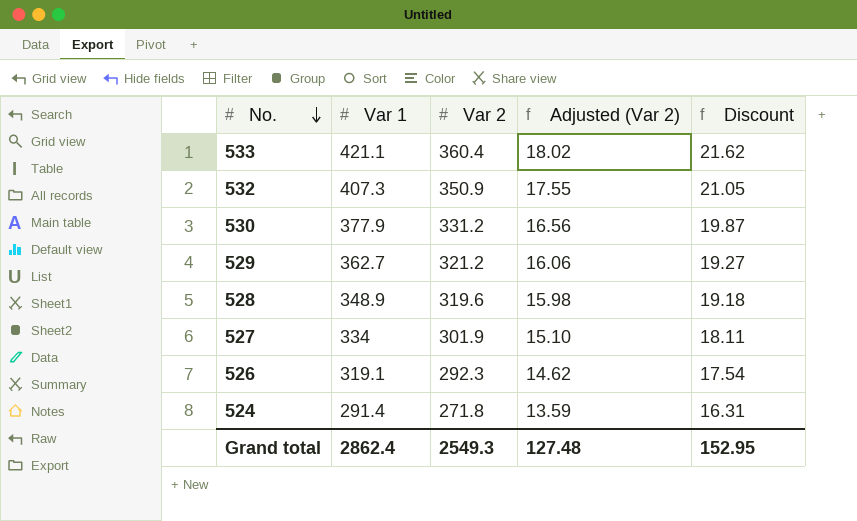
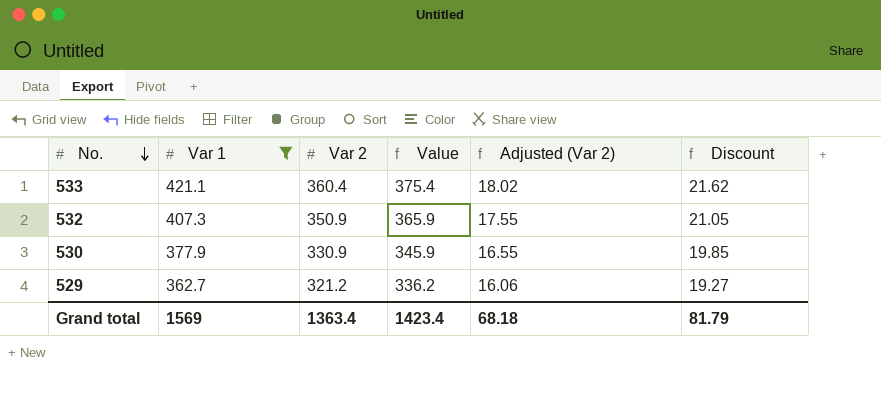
filter: none -> Var 1 >= 362.7
column Value | formula: none -> [Var 2] + 15
530 | Var 2: 331.2 -> 330.9
530 | Adjusted (Var 2): 16.56 -> 16.55
530 | Discount: 19.87 -> 19.85
Grand total | Var 1: 2862.4 -> 1569
Grand total | Var 2: 2549.3 -> 1363.4
Grand total | Adjusted (Var 2): 127.48 -> 68.18
Grand total | Discount: 152.95 -> 81.79

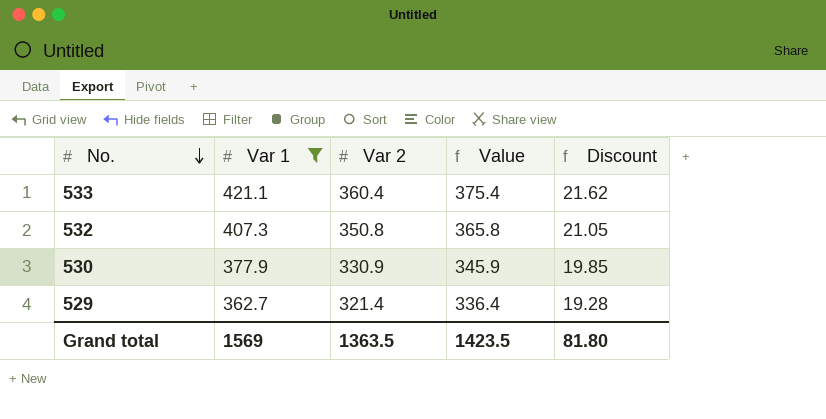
column Adjusted (Var 2) | formula: [Var 2] * 0.05 -> none
532 | Var 2: 350.9 -> 350.8
532 | Value: 365.9 -> 365.8
529 | Var 2: 321.2 -> 321.4
529 | Value: 336.2 -> 336.4
529 | Discount: 19.27 -> 19.28
Grand total | Var 2: 1363.4 -> 1363.5
Grand total | Value: 1423.4 -> 1423.5
Grand total | Discount: 81.79 -> 81.80

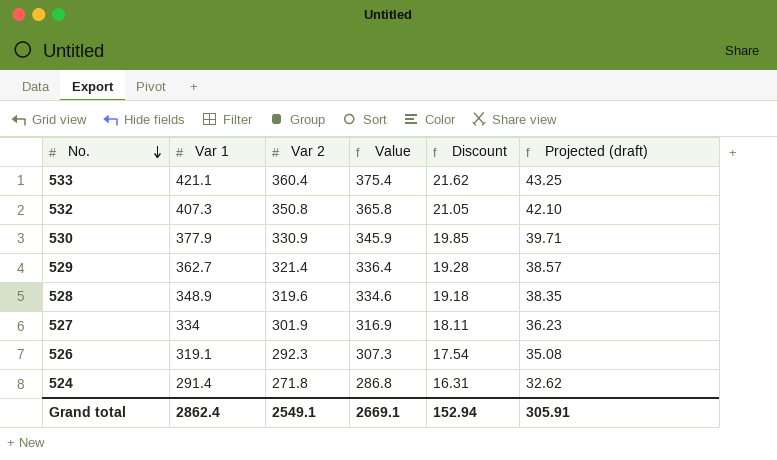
filter: Var 1 >= 362.7 -> none
column Projected (draft) | formula: none -> [Var 2] * 0.12
Grand total | Var 1: 1569 -> 2862.4
Grand total | Var 2: 1363.5 -> 2549.1
Grand total | Value: 1423.5 -> 2669.1
Grand total | Discount: 81.80 -> 152.94

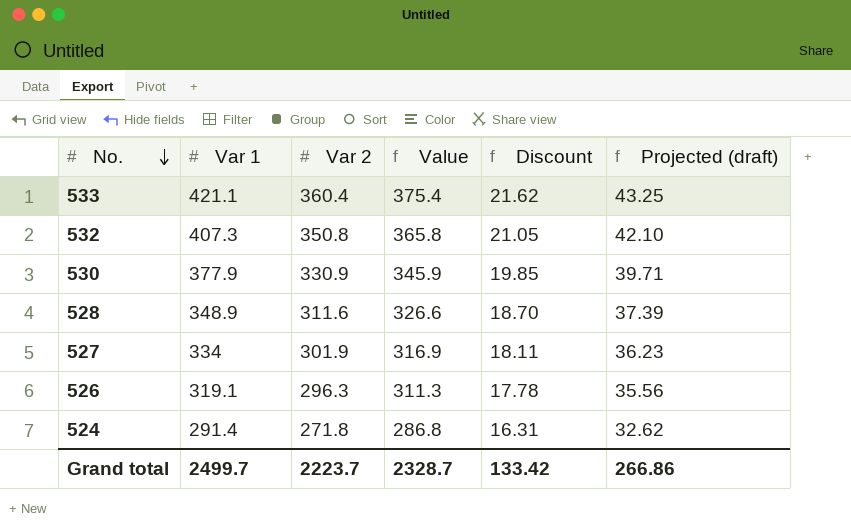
row 529: 362.7 | 321.4 | 336.4 | 19.28 | 38.57 -> none
528 | Var 2: 319.6 -> 311.6
528 | Value: 334.6 -> 326.6
528 | Discount: 19.18 -> 18.70
528 | Projected (draft): 38.35 -> 37.39
526 | Var 2: 292.3 -> 296.3
526 | Value: 307.3 -> 311.3
526 | Discount: 17.54 -> 17.78
526 | Projected (draft): 35.08 -> 35.56
Grand total | Var 1: 2862.4 -> 2499.7
Grand total | Var 2: 2549.1 -> 2223.7
Grand total | Value: 2669.1 -> 2328.7
Grand total | Discount: 152.94 -> 133.42
Grand total | Projected (draft): 305.91 -> 266.86

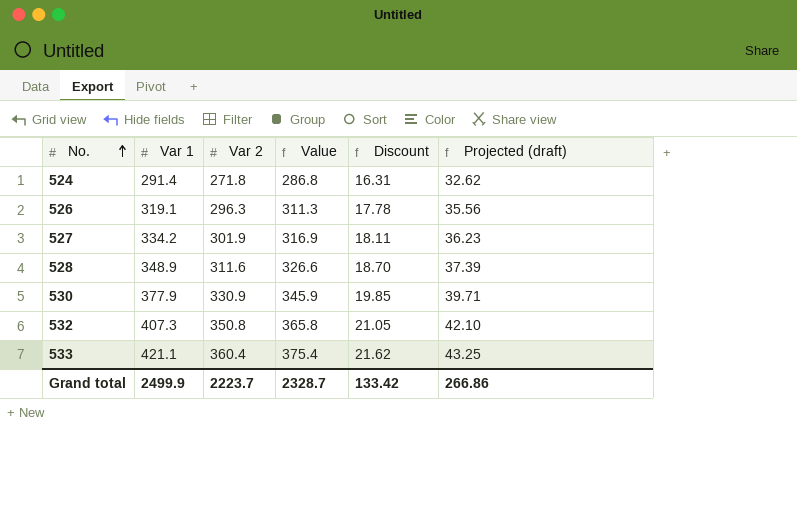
row order: No. descending -> No. ascending
527 | Var 1: 334 -> 334.2
Grand total | Var 1: 2499.7 -> 2499.9

